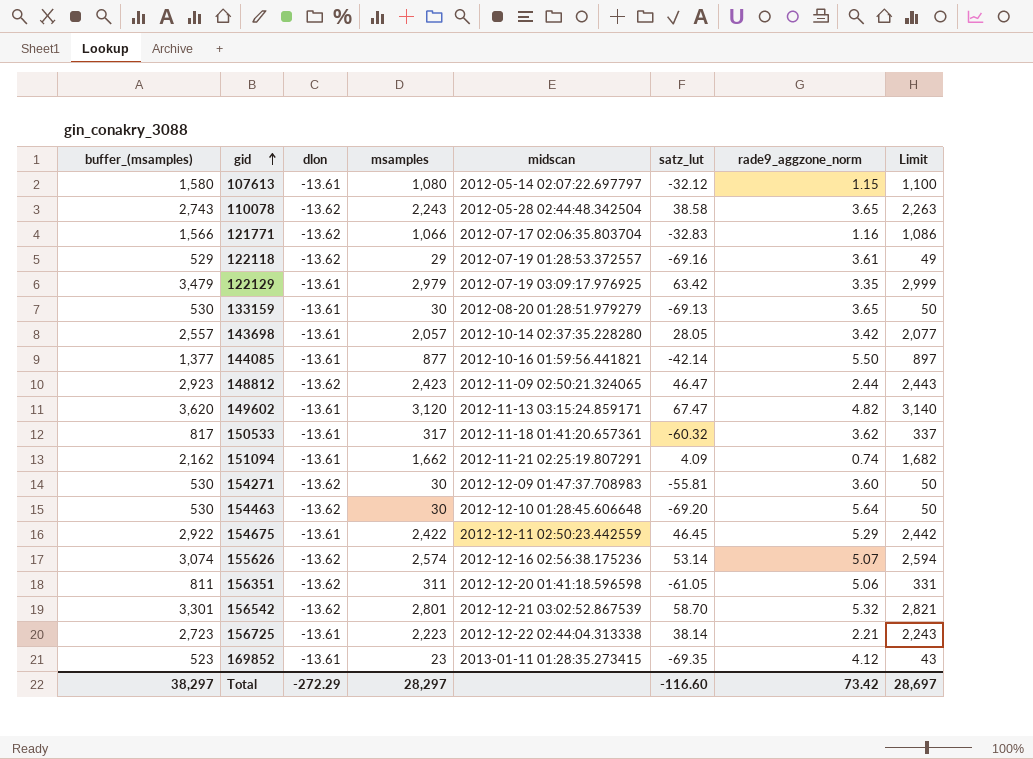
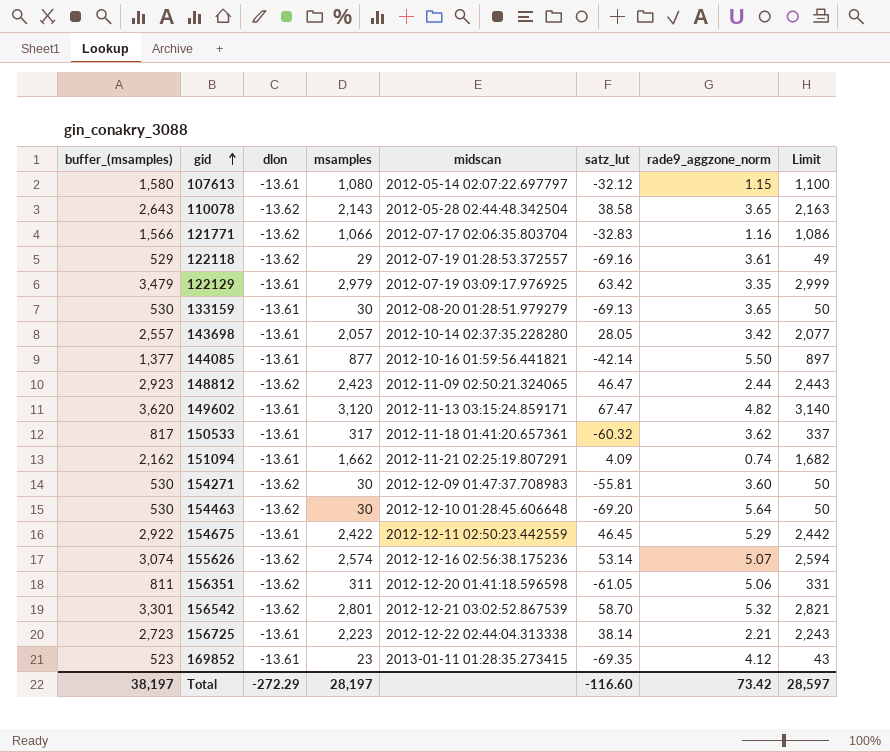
110078 | buffer_(msamples): 2,743 -> 2,643
110078 | msamples: 2,243 -> 2,143
110078 | Limit: 2,263 -> 2,163
Total | buffer_(msamples): 38,297 -> 38,197
Total | msamples: 28,297 -> 28,197
Total | Limit: 28,697 -> 28,597

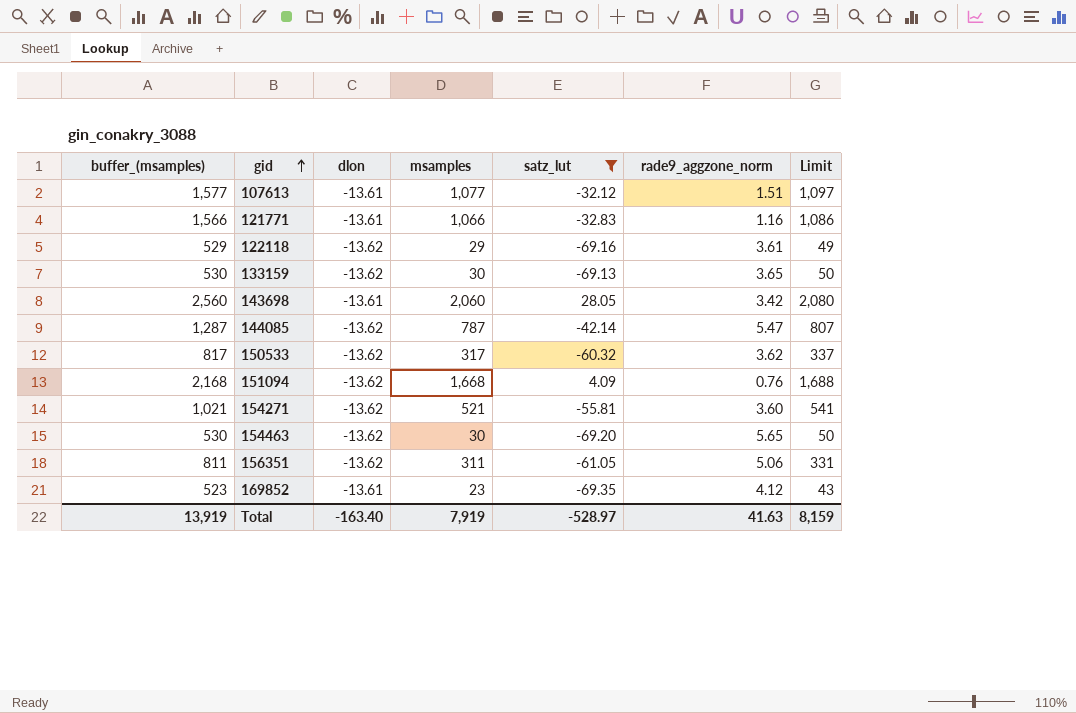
filter: none -> satz_lut <= 28.05
column midscan | position: 5 -> none
107613 | buffer_(msamples): 1,580 -> 1,577
107613 | msamples: 1,080 -> 1,077
107613 | rade9_aggzone_norm: 1.15 -> 1.51
107613 | Limit: 1,100 -> 1,097
121771 | dlon: -13.62 -> -13.61
133159 | dlon: -13.61 -> -13.62
143698 | buffer_(msamples): 2,557 -> 2,560
143698 | msamples: 2,057 -> 2,060
143698 | Limit: 2,077 -> 2,080
144085 | buffer_(msamples): 1,377 -> 1,287
144085 | dlon: -13.61 -> -13.62
144085 | msamples: 877 -> 787
144085 | rade9_aggzone_norm: 5.50 -> 5.47
144085 | Limit: 897 -> 807
150533 | dlon: -13.61 -> -13.62
151094 | buffer_(msamples): 2,162 -> 2,168
151094 | dlon: -13.61 -> -13.62
151094 | msamples: 1,662 -> 1,668
151094 | rade9_aggzone_norm: 0.74 -> 0.76
151094 | Limit: 1,682 -> 1,688
154271 | buffer_(msamples): 530 -> 1,021
154271 | msamples: 30 -> 521
154271 | Limit: 50 -> 541
154463 | rade9_aggzone_norm: 5.64 -> 5.65
Total | buffer_(msamples): 38,197 -> 13,919
Total | dlon: -272.29 -> -163.40
Total | msamples: 28,197 -> 7,919
Total | satz_lut: -116.60 -> -528.97
Total | rade9_aggzone_norm: 73.42 -> 41.63
Total | Limit: 28,597 -> 8,159

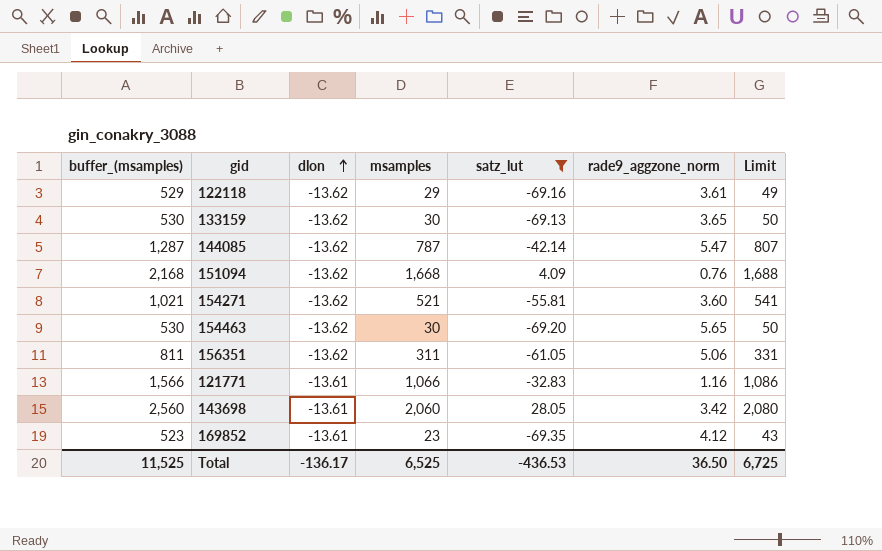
row order: gid ascending -> dlon ascending
row 107613: 1,577 | -13.61 | 1,077 | -32.12 | 1.51 | 1,097 -> none
row 150533: 817 | -13.62 | 317 | -60.32 | 3.62 | 337 -> none
Total | buffer_(msamples): 13,919 -> 11,525
Total | dlon: -163.40 -> -136.17
Total | msamples: 7,919 -> 6,525
Total | satz_lut: -528.97 -> -436.53
Total | rade9_aggzone_norm: 41.63 -> 36.50
Total | Limit: 8,159 -> 6,725

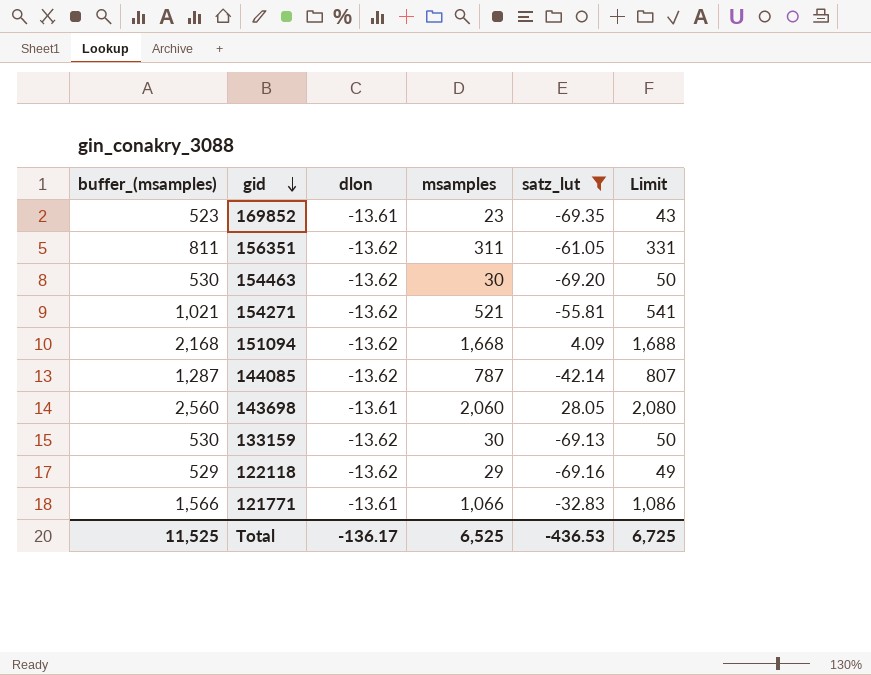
row order: dlon ascending -> gid descending
column rade9_aggzone_norm | position: 6 -> none

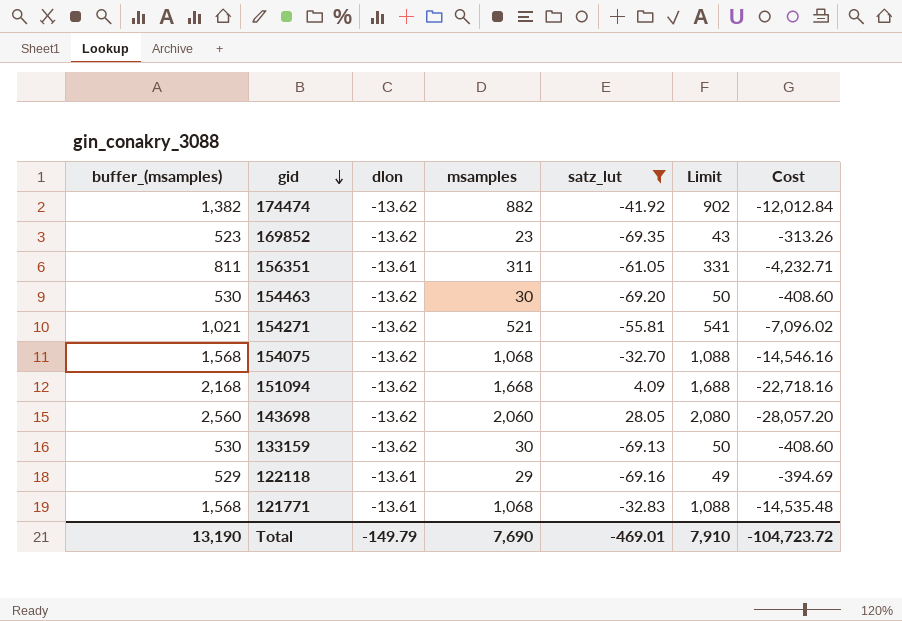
column Cost | formula: none -> [dlon] * [msamples]
row 144085: 1,287 | -13.62 | 787 | -42.14 | 807 -> none
row 174474: none -> 1,382 | -13.62 | 882 | -41.92 | 902 | -12,012.84
169852 | dlon: -13.61 -> -13.62
156351 | dlon: -13.62 -> -13.61
row 154075: none -> 1,568 | -13.62 | 1,068 | -32.70 | 1,088 | -14,546.16
143698 | dlon: -13.61 -> -13.62
122118 | dlon: -13.62 -> -13.61
121771 | buffer_(msamples): 1,566 -> 1,568
121771 | msamples: 1,066 -> 1,068
121771 | Limit: 1,086 -> 1,088
Total | buffer_(msamples): 11,525 -> 13,190
Total | dlon: -136.17 -> -149.79
Total | msamples: 6,525 -> 7,690
Total | satz_lut: -436.53 -> -469.01
Total | Limit: 6,725 -> 7,910

